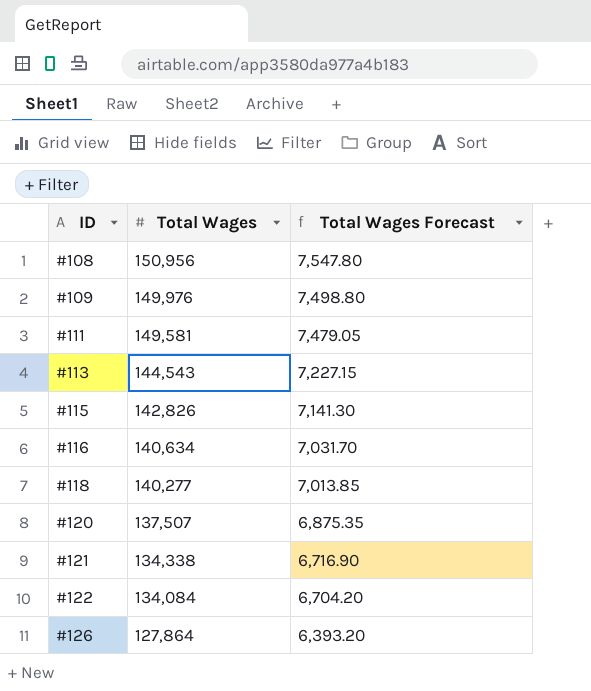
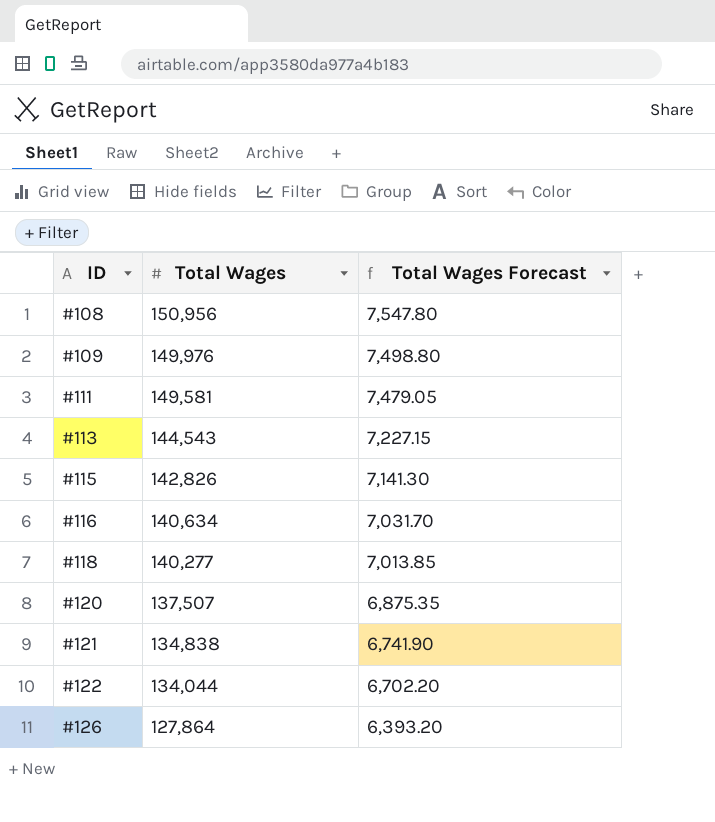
#121 | Total Wages: 134,338 -> 134,838
#121 | Total Wages Forecast: 6,716.90 -> 6,741.90
#122 | Total Wages: 134,084 -> 134,044
#122 | Total Wages Forecast: 6,704.20 -> 6,702.20

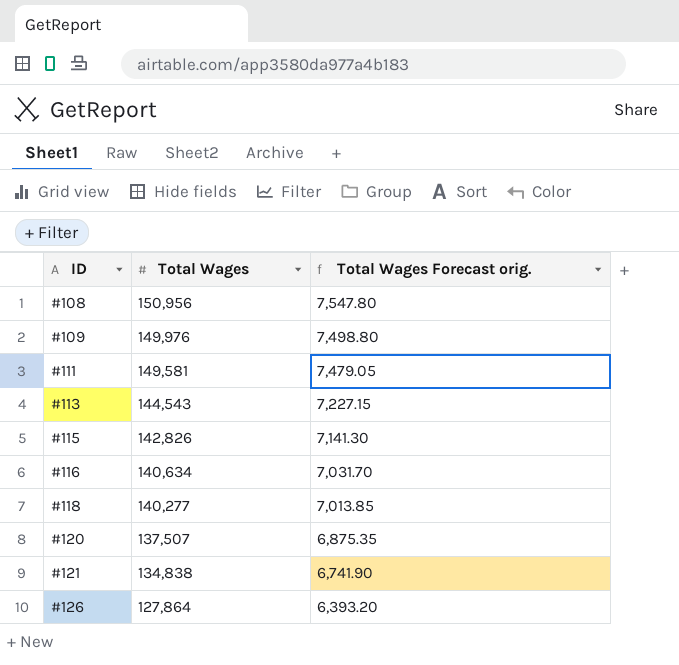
column name: Total Wages Forecast -> Total Wages Forecast orig.
row #122: 134,044 | 6,702.20 -> none

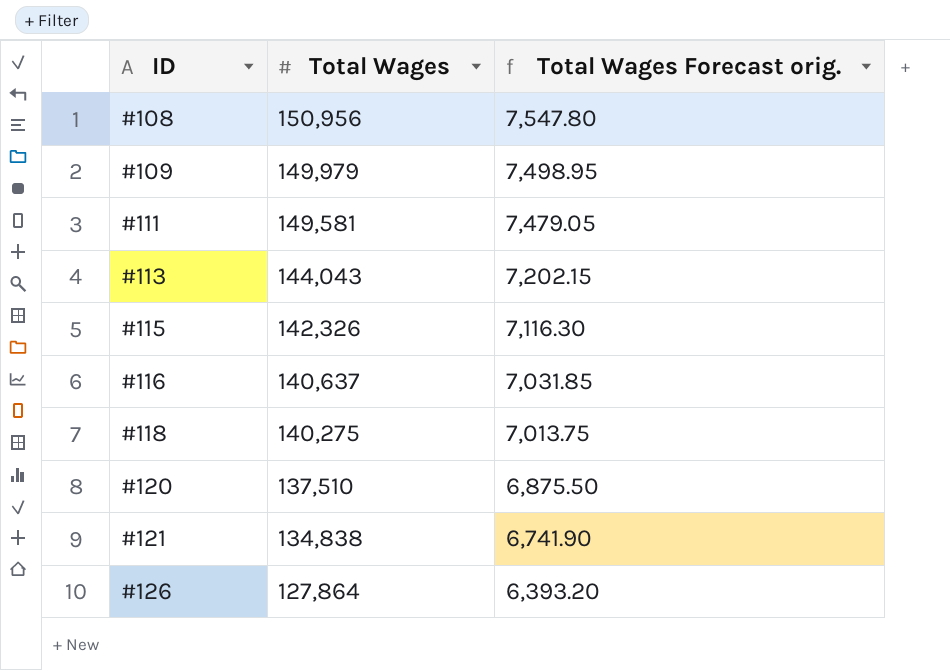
#109 | Total Wages: 149,976 -> 149,979
#109 | Total Wages Forecast orig.: 7,498.80 -> 7,498.95
#113 | Total Wages: 144,543 -> 144,043
#113 | Total Wages Forecast orig.: 7,227.15 -> 7,202.15
#115 | Total Wages: 142,826 -> 142,326
#115 | Total Wages Forecast orig.: 7,141.30 -> 7,116.30
#116 | Total Wages: 140,634 -> 140,637
#116 | Total Wages Forecast orig.: 7,031.70 -> 7,031.85
#118 | Total Wages: 140,277 -> 140,275
#118 | Total Wages Forecast orig.: 7,013.85 -> 7,013.75
#120 | Total Wages: 137,507 -> 137,510
#120 | Total Wages Forecast orig.: 6,875.35 -> 6,875.50

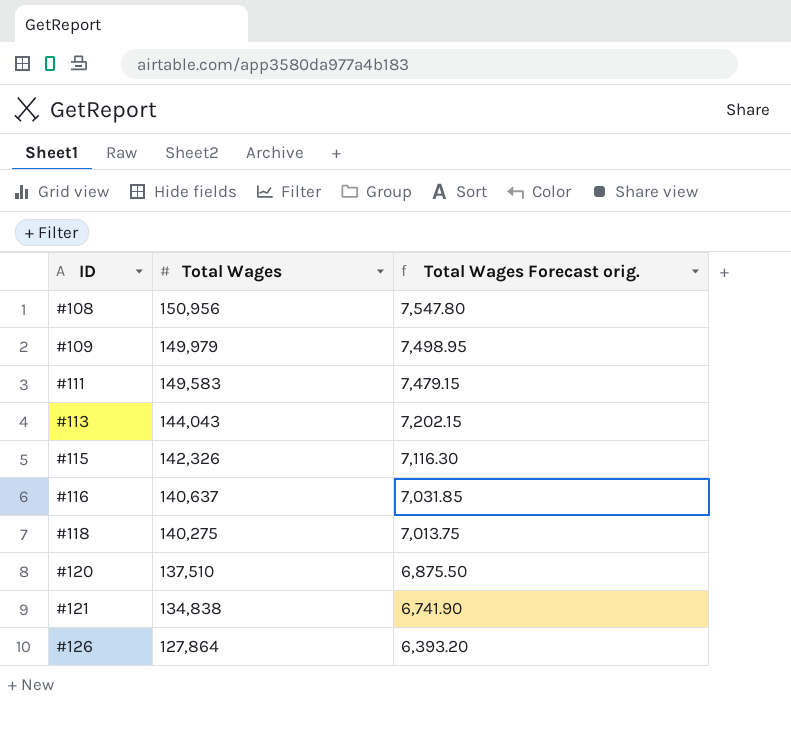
#111 | Total Wages: 149,581 -> 149,583
#111 | Total Wages Forecast orig.: 7,479.05 -> 7,479.15

